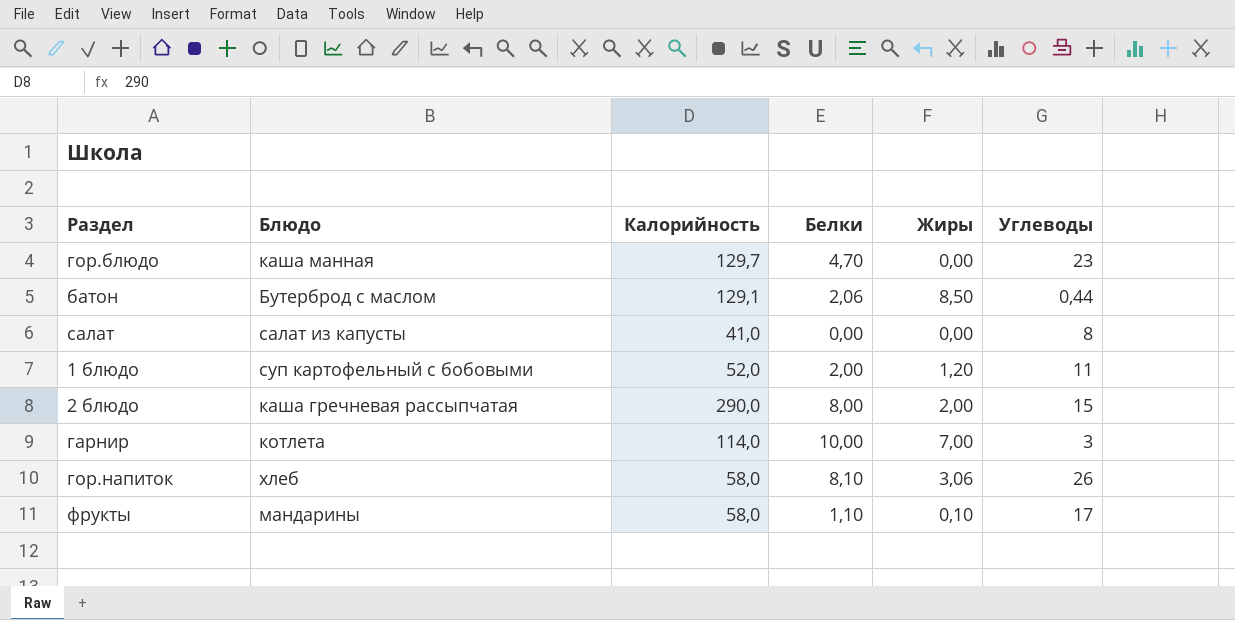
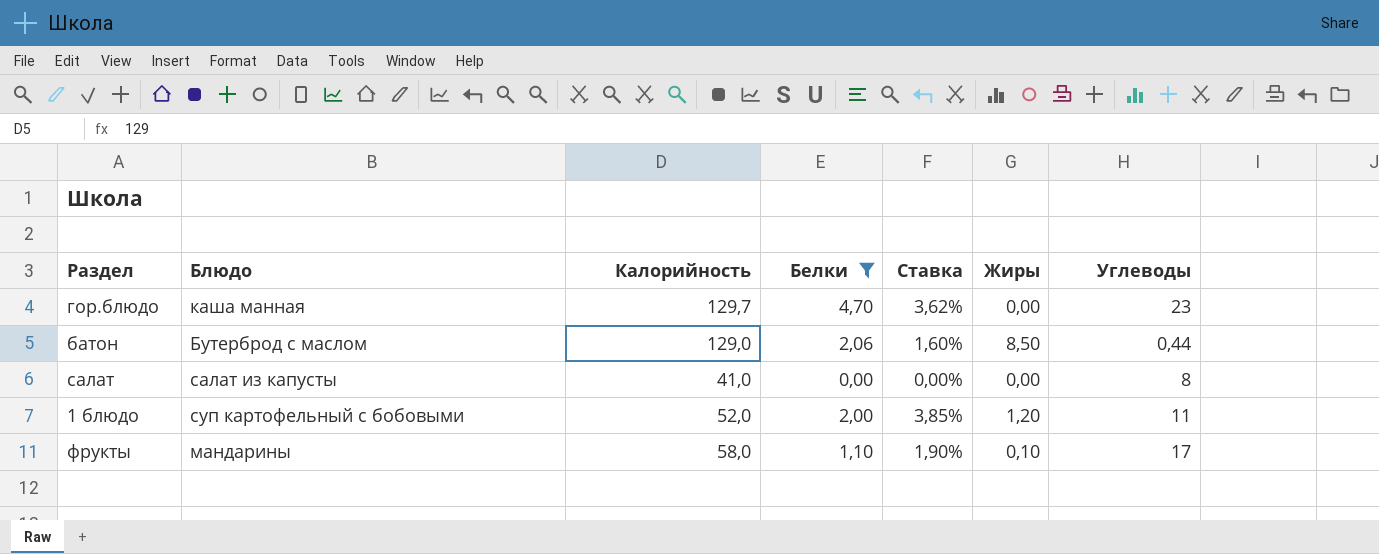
filter: none -> Белки <= 4,70
column Ставка | formula: none -> [Белки] / [Калорийность]
батон | Калорийность: 129,1 -> 129,0

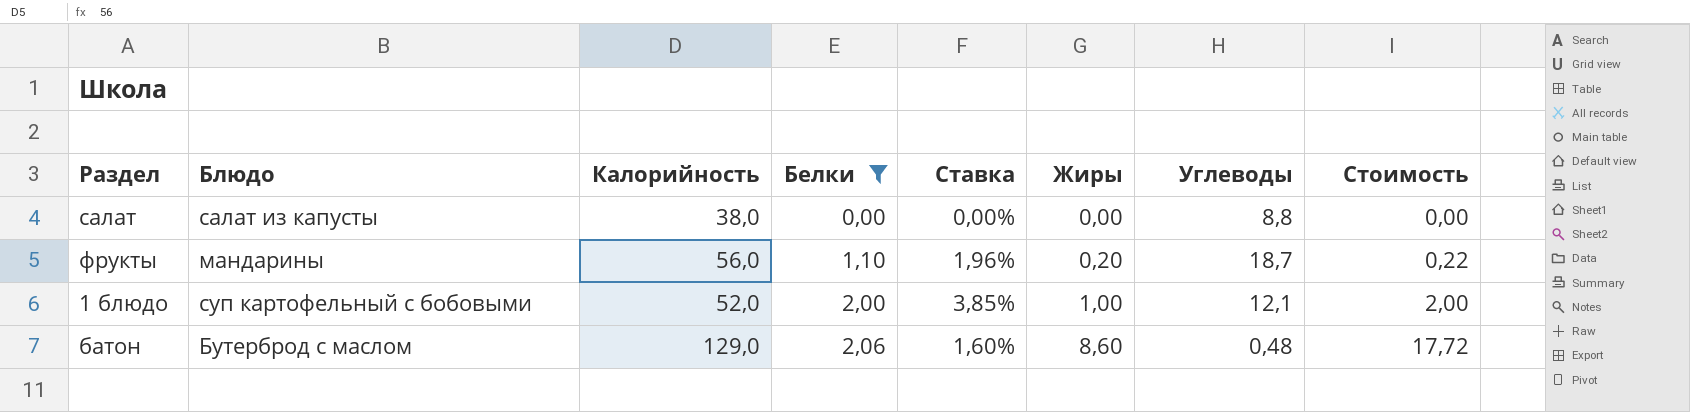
row order: none -> Белки ascending
column Стоимость | formula: none -> [Белки] * [Жиры]
row гор.блюдо: каша манная | 129,7 | 4,70 | 3,62% | 0,00 | 23 -> none
салат | Калорийность: 41,0 -> 38,0
салат | Углеводы: 8 -> 8,8
фрукты | Калорийность: 58,0 -> 56,0
фрукты | Ставка: 1,90% -> 1,96%
фрукты | Жиры: 0,10 -> 0,20
фрукты | Углеводы: 17 -> 18,7
1 блюдо | Жиры: 1,20 -> 1,00
1 блюдо | Углеводы: 11 -> 12,1
батон | Жиры: 8,50 -> 8,60
батон | Углеводы: 0,44 -> 0,48

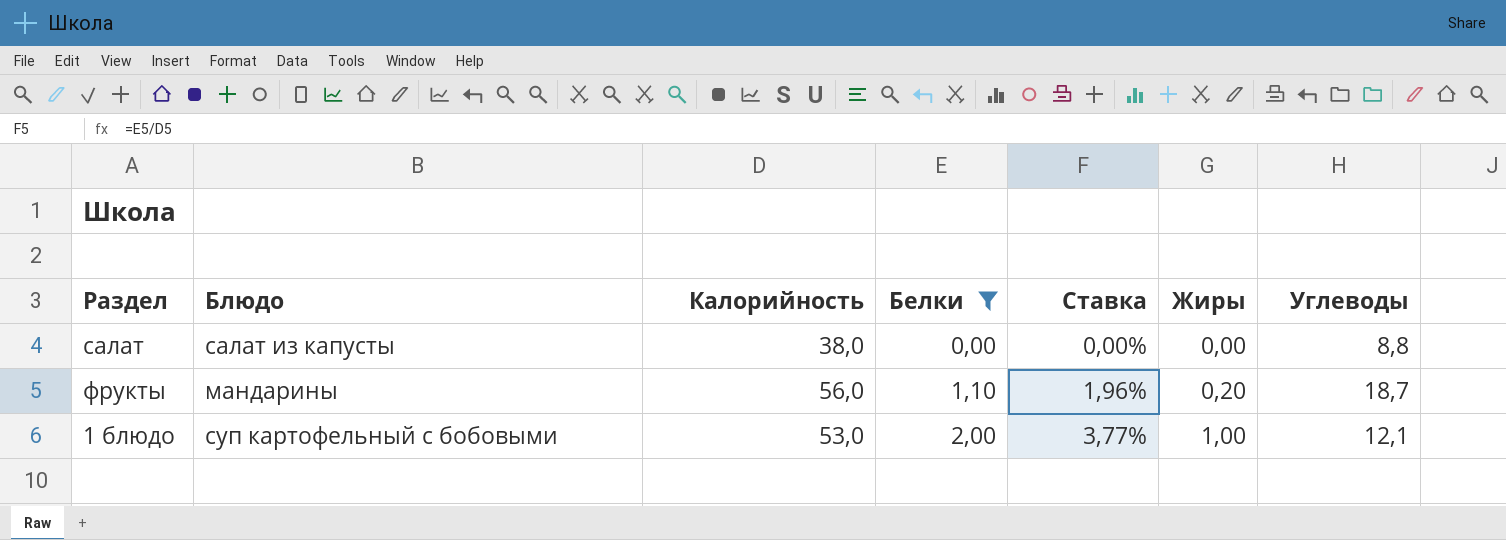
column Стоимость | formula: [Белки] * [Жиры] -> none
row батон: Бутерброд с маслом | 129,0 | 2,06 | 1,60% | 8,60 | 0,48 | 17,72 -> none
1 блюдо | Калорийность: 52,0 -> 53,0
1 блюдо | Ставка: 3,85% -> 3,77%

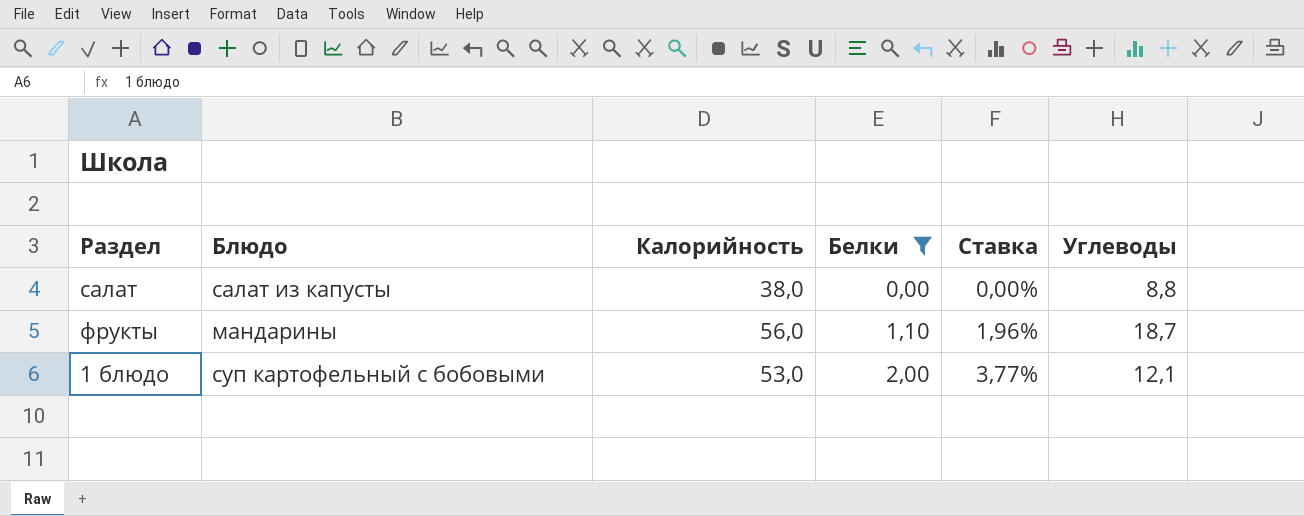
column Жиры | position: 6 -> none

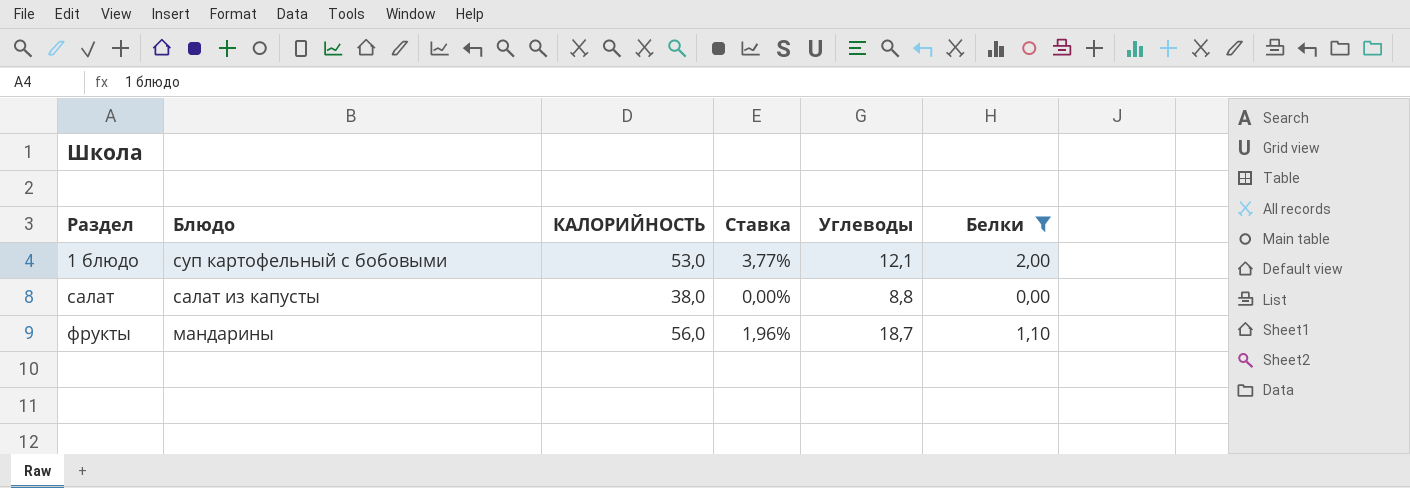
row order: Белки ascending -> Раздел ascending
column name: Калорийность -> КАЛОРИЙНОСТЬ
column Белки | position: 4 -> 6

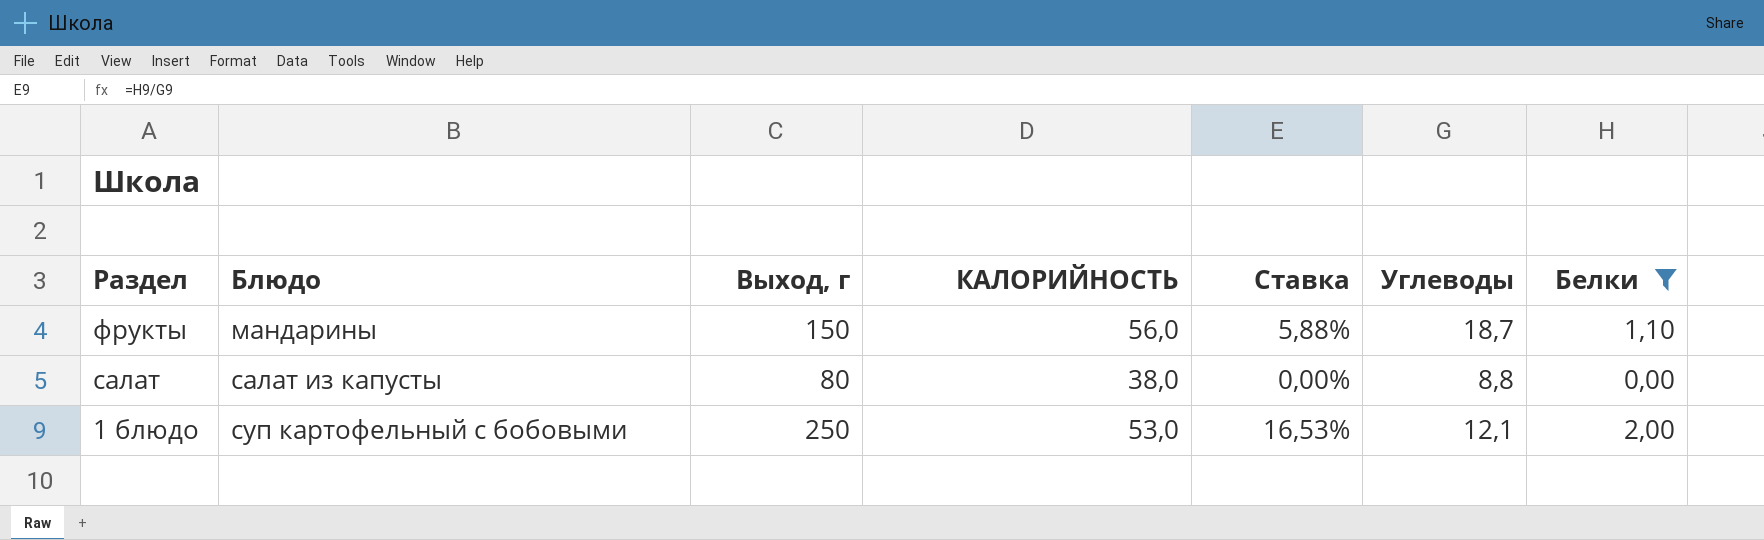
row order: Раздел ascending -> Раздел descending
column Выход, г | position: none -> 3
column Ставка | formula: [Белки] / [КАЛОРИЙНОСТЬ] -> [Белки] / [Углеводы]

